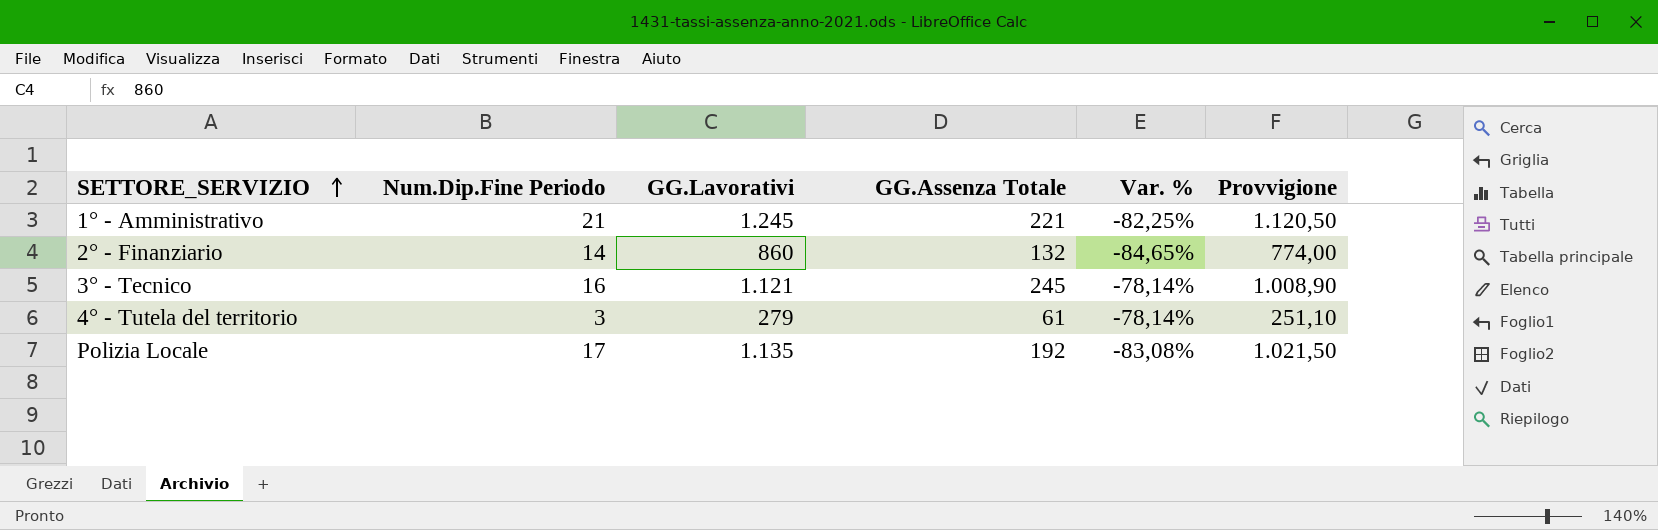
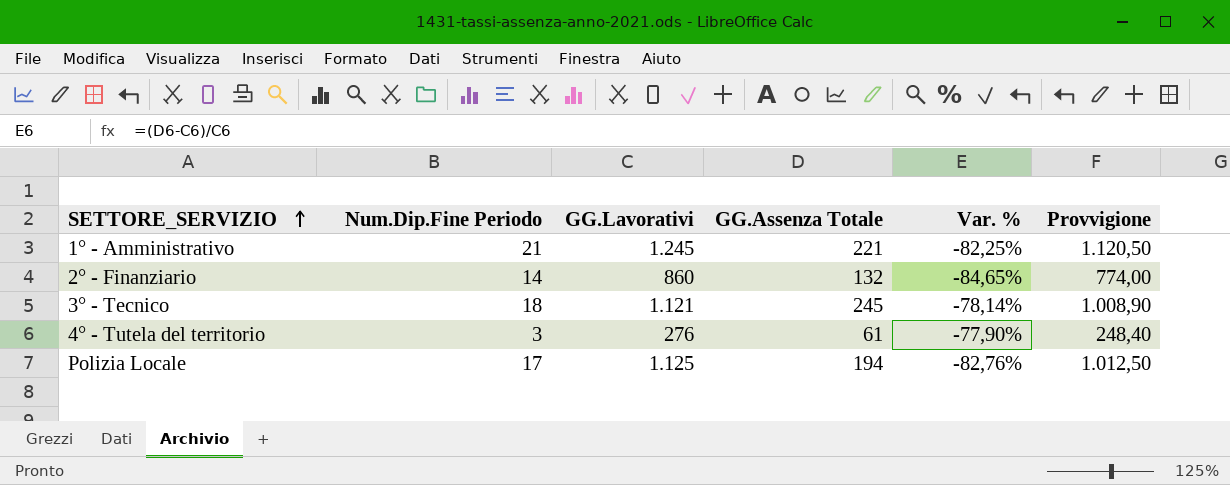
3° - Tecnico | Num.Dip.Fine Periodo: 16 -> 18
4° - Tutela del territorio | GG.Lavorativi: 279 -> 276
4° - Tutela del territorio | Var. %: -78,14% -> -77,90%
4° - Tutela del territorio | Provvigione: 251,10 -> 248,40
Polizia Locale | GG.Lavorativi: 1.135 -> 1.125
Polizia Locale | GG.Assenza Totale: 192 -> 194
Polizia Locale | Var. %: -83,08% -> -82,76%
Polizia Locale | Provvigione: 1.021,50 -> 1.012,50

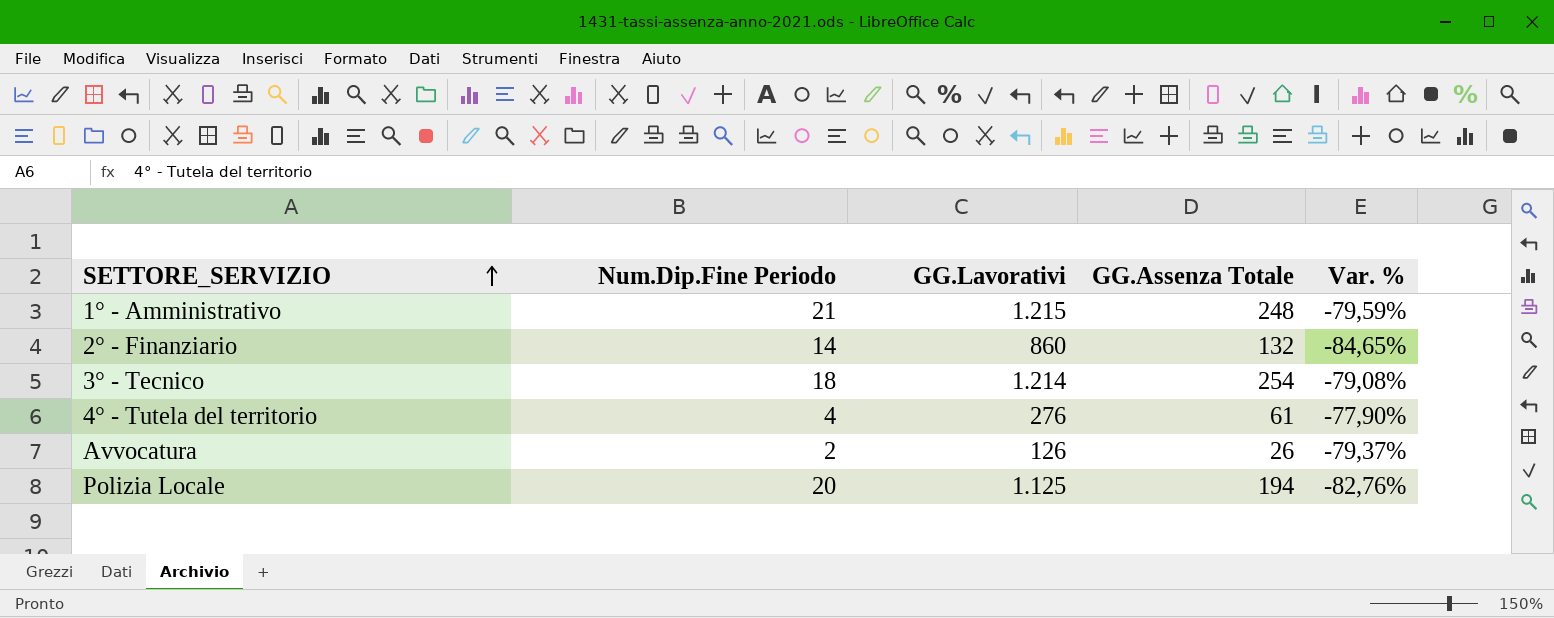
column Provvigione | formula: [GG.Lavorativi] * 0,9 -> none
1° - Amministrativo | GG.Lavorativi: 1.245 -> 1.215
1° - Amministrativo | GG.Assenza Totale: 221 -> 248
1° - Amministrativo | Var. %: -82,25% -> -79,59%
3° - Tecnico | GG.Lavorativi: 1.121 -> 1.214
3° - Tecnico | GG.Assenza Totale: 245 -> 254
3° - Tecnico | Var. %: -78,14% -> -79,08%
4° - Tutela del territorio | Num.Dip.Fine Periodo: 3 -> 4
row Avvocatura: none -> 2 | 126 | 26 | -79,37%
Polizia Locale | Num.Dip.Fine Periodo: 17 -> 20

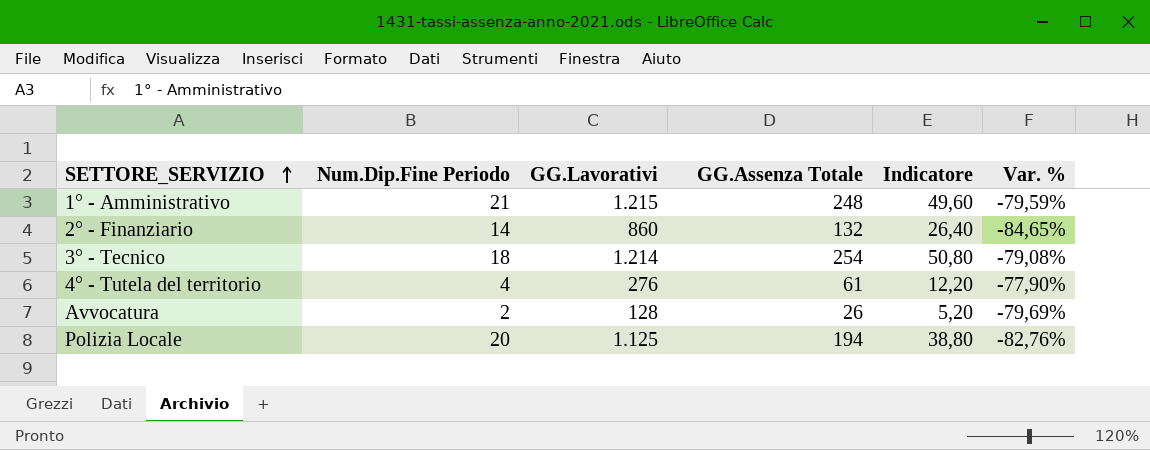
column Indicatore | formula: none -> [GG.Assenza Totale] * 0,2
Avvocatura | GG.Lavorativi: 126 -> 128
Avvocatura | Var. %: -79,37% -> -79,69%

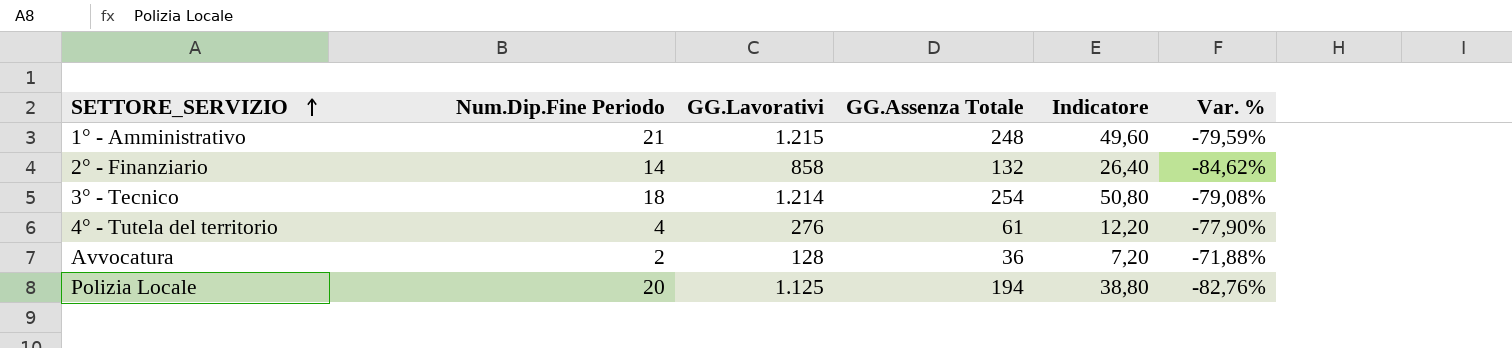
2° - Finanziario | GG.Lavorativi: 860 -> 858
2° - Finanziario | Var. %: -84,65% -> -84,62%
Avvocatura | GG.Assenza Totale: 26 -> 36
Avvocatura | Indicatore: 5,20 -> 7,20
Avvocatura | Var. %: -79,69% -> -71,88%

